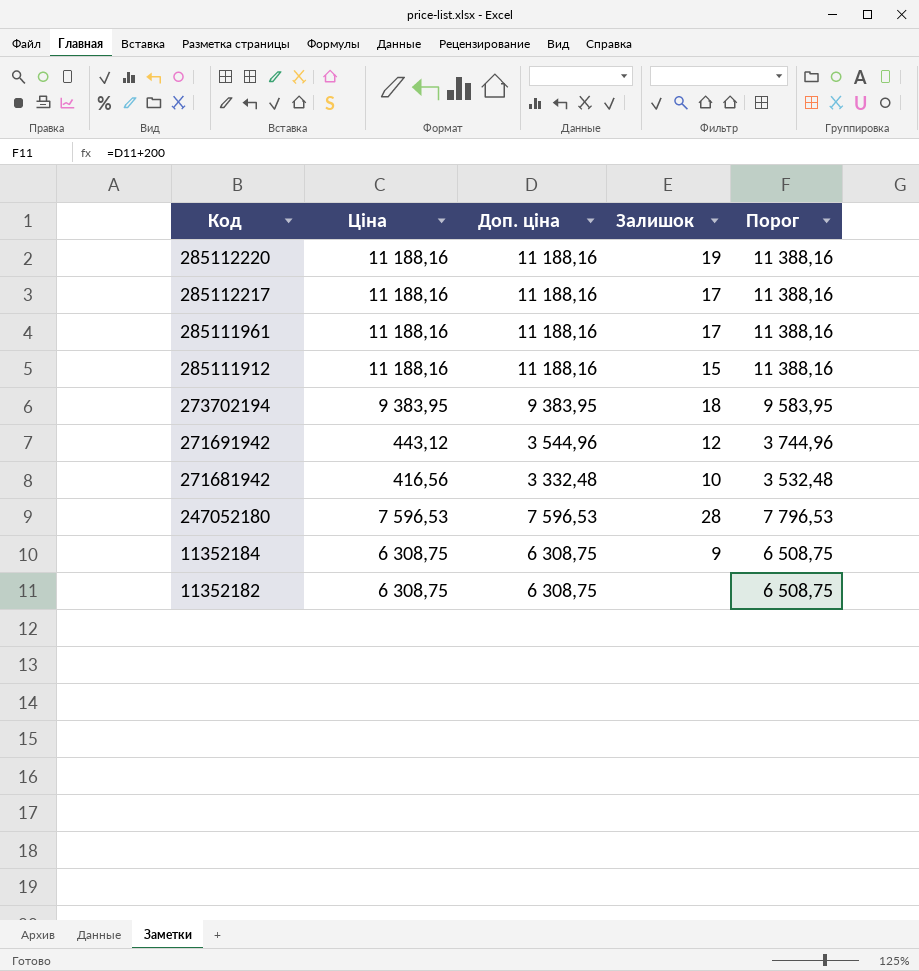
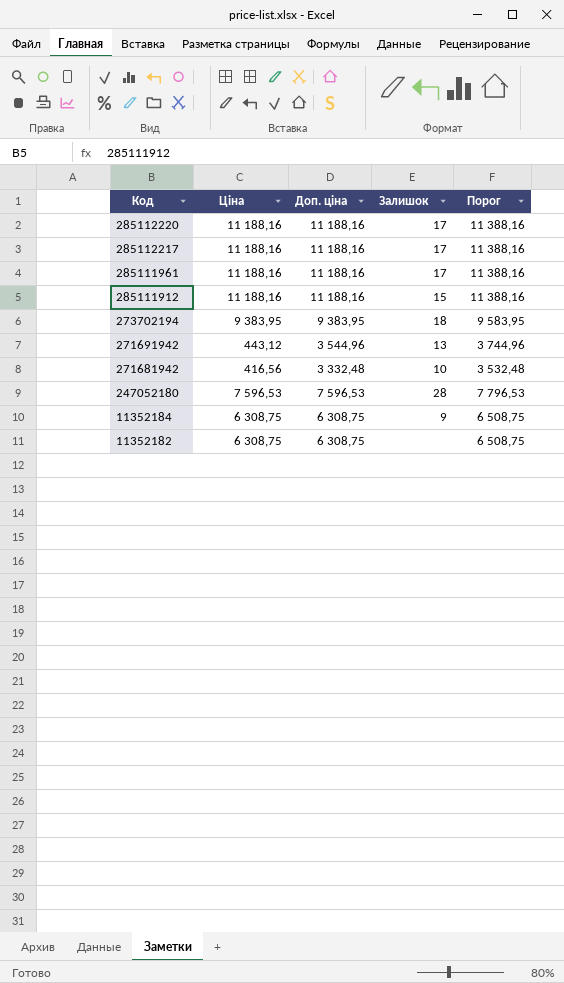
285112220 | Залишок: 19 -> 17
271691942 | Залишок: 12 -> 13

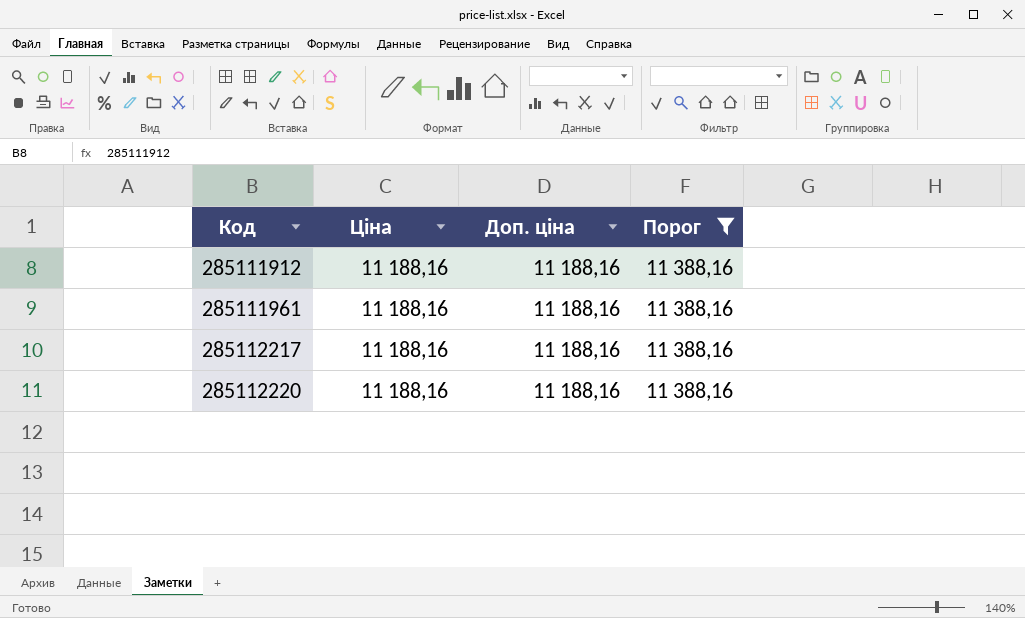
filter: none -> Порог = 11 388,16
row order: Код descending -> Код ascending
column Залишок | position: 4 -> none

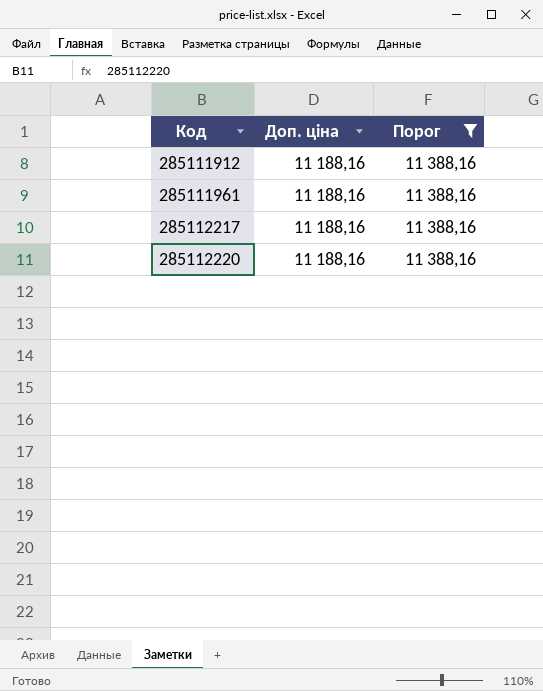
column Ціна | position: 2 -> none

